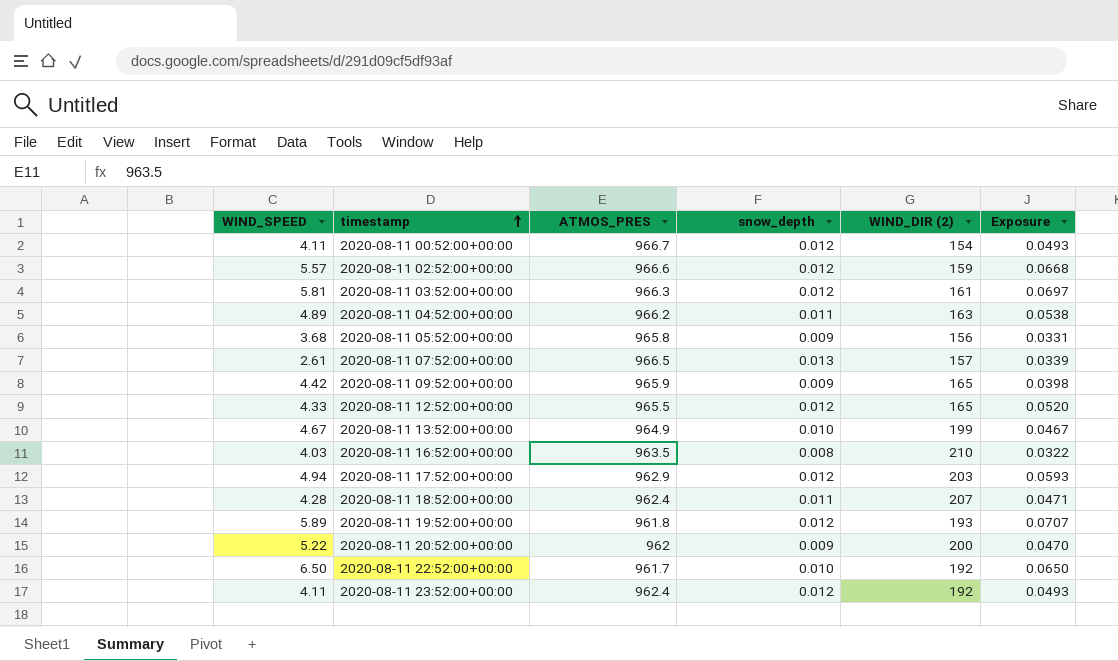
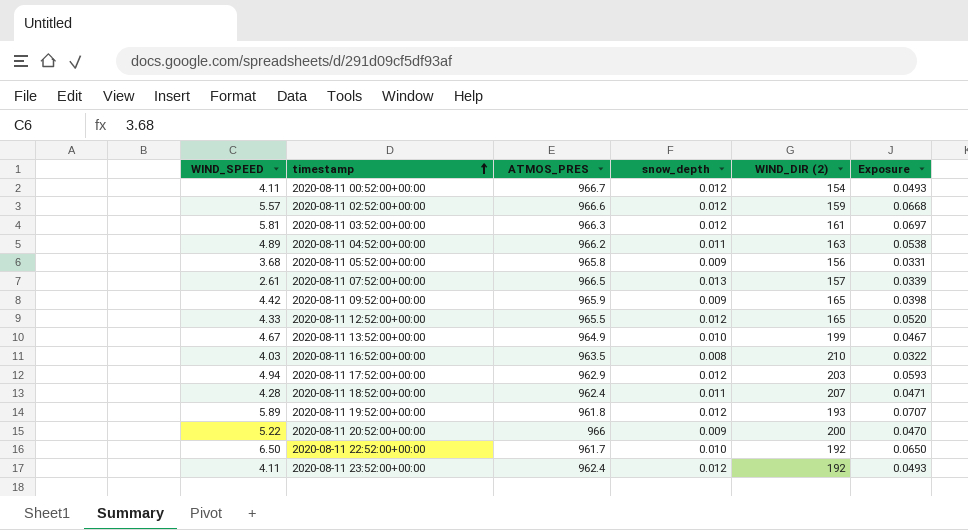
2020-08-11 20:52:00+00:00 | ATMOS_PRES: 962 -> 966

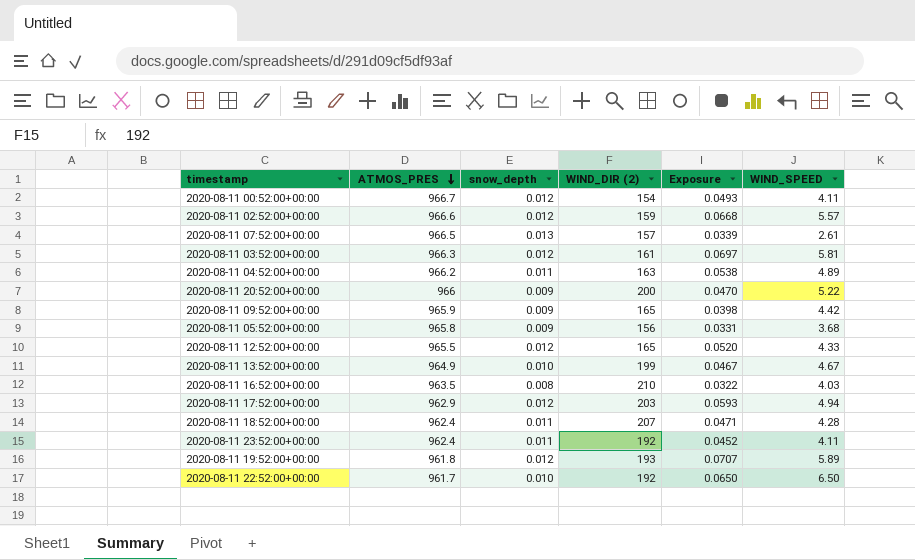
row order: timestamp ascending -> ATMOS_PRES descending
column WIND_SPEED | position: 1 -> 6
2020-08-11 23:52:00+00:00 | snow_depth: 0.012 -> 0.011
2020-08-11 23:52:00+00:00 | Exposure: 0.0493 -> 0.0452

